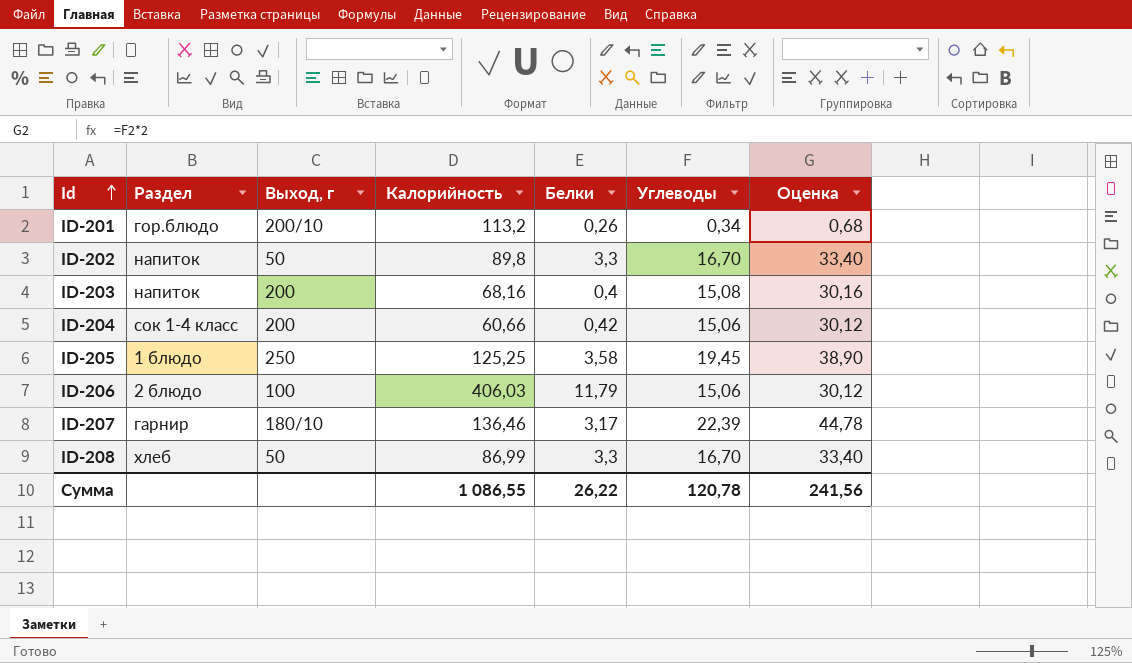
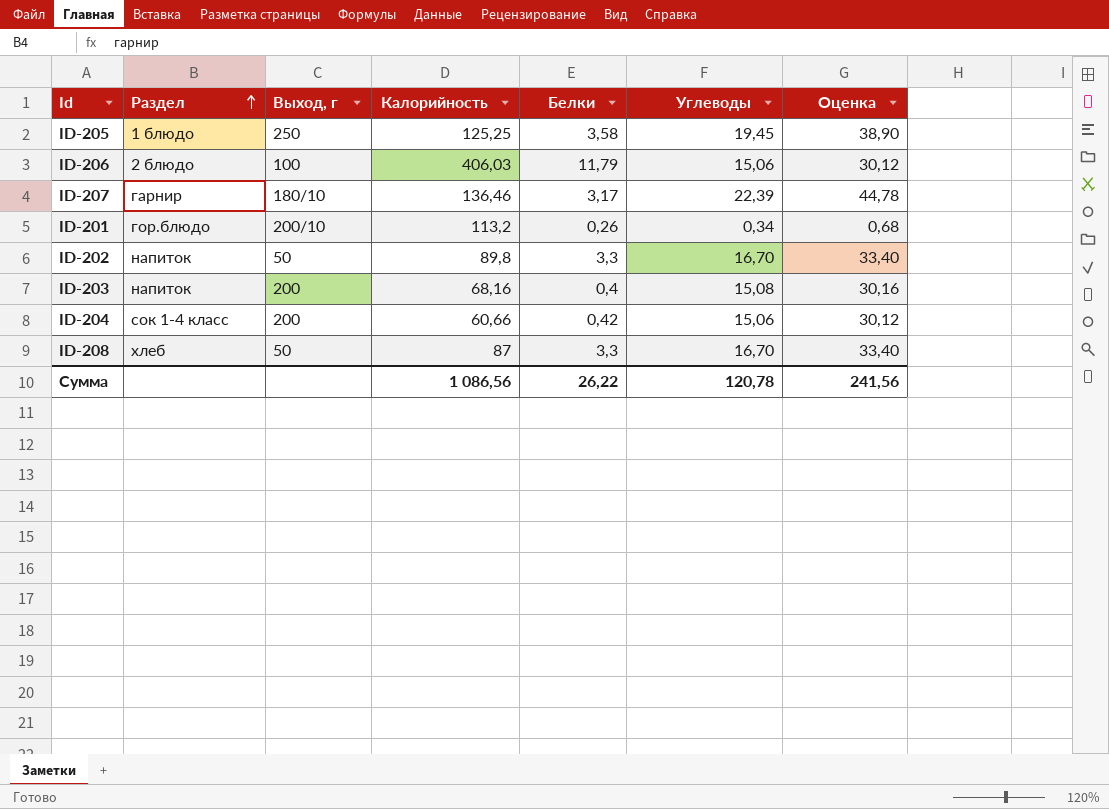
row order: Id ascending -> Раздел ascending
ID-208 | Калорийность: 86,99 -> 87
Сумма | Калорийность: 1 086,55 -> 1 086,56

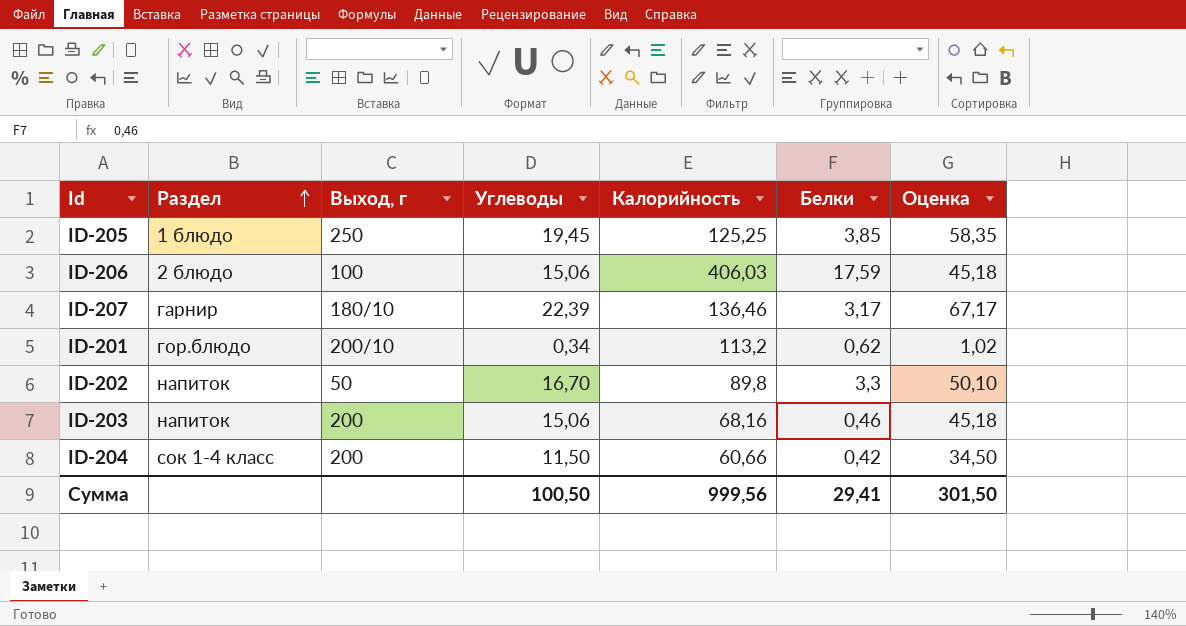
column Углеводы | position: 6 -> 4
column Оценка | formula: [Углеводы] * 2 -> [Углеводы] * 3
row ID-208: хлеб | 50 | 87 | 3,3 | 16,70 | 33,40 -> none
ID-205 | Белки: 3,58 -> 3,85
ID-206 | Белки: 11,79 -> 17,59
ID-201 | Белки: 0,26 -> 0,62
ID-203 | Углеводы: 15,08 -> 15,06
ID-203 | Белки: 0,4 -> 0,46
ID-204 | Углеводы: 15,06 -> 11,50
Сумма | Углеводы: 120,78 -> 100,50
Сумма | Калорийность: 1 086,56 -> 999,56
Сумма | Белки: 26,22 -> 29,41
Сумма | Оценка: 241,56 -> 301,50

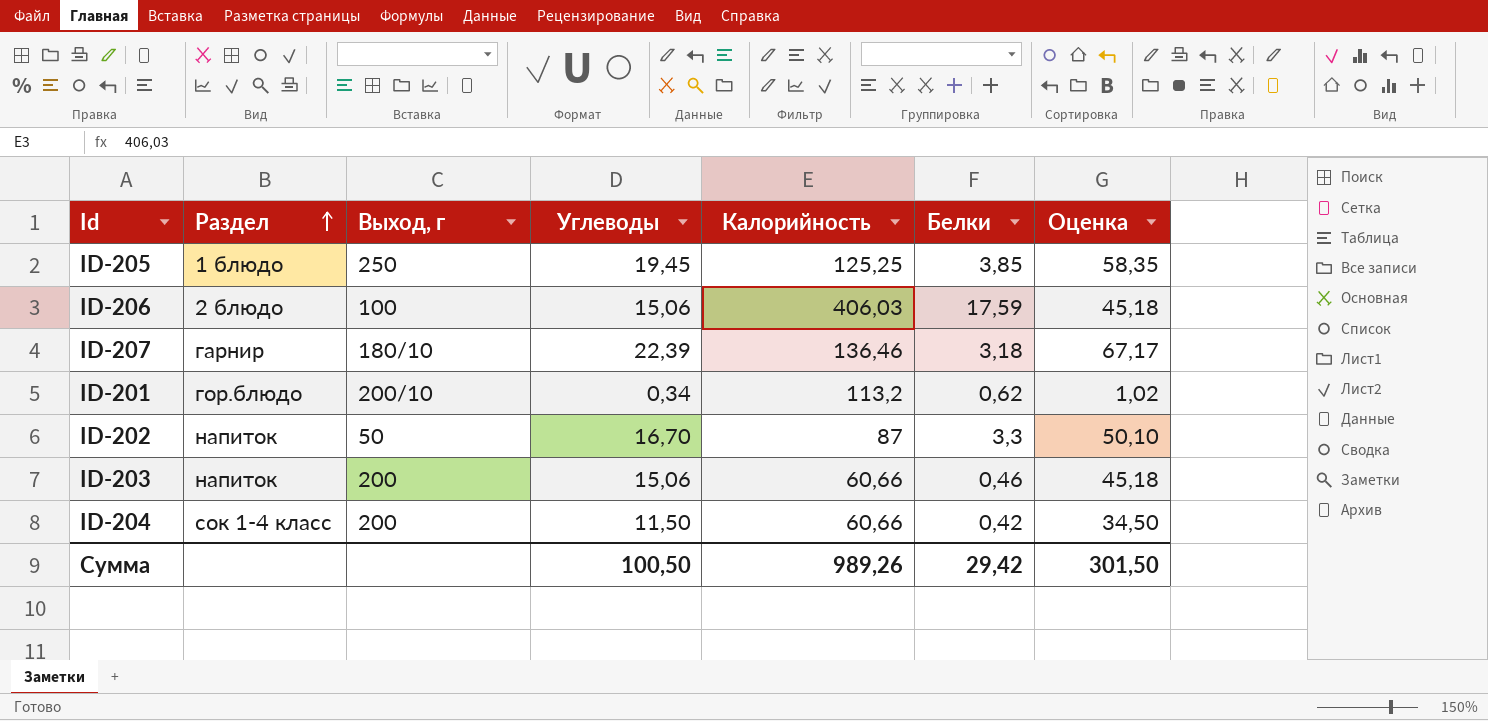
ID-207 | Белки: 3,17 -> 3,18
ID-202 | Калорийность: 89,8 -> 87
ID-203 | Калорийность: 68,16 -> 60,66
Сумма | Калорийность: 999,56 -> 989,26
Сумма | Белки: 29,41 -> 29,42

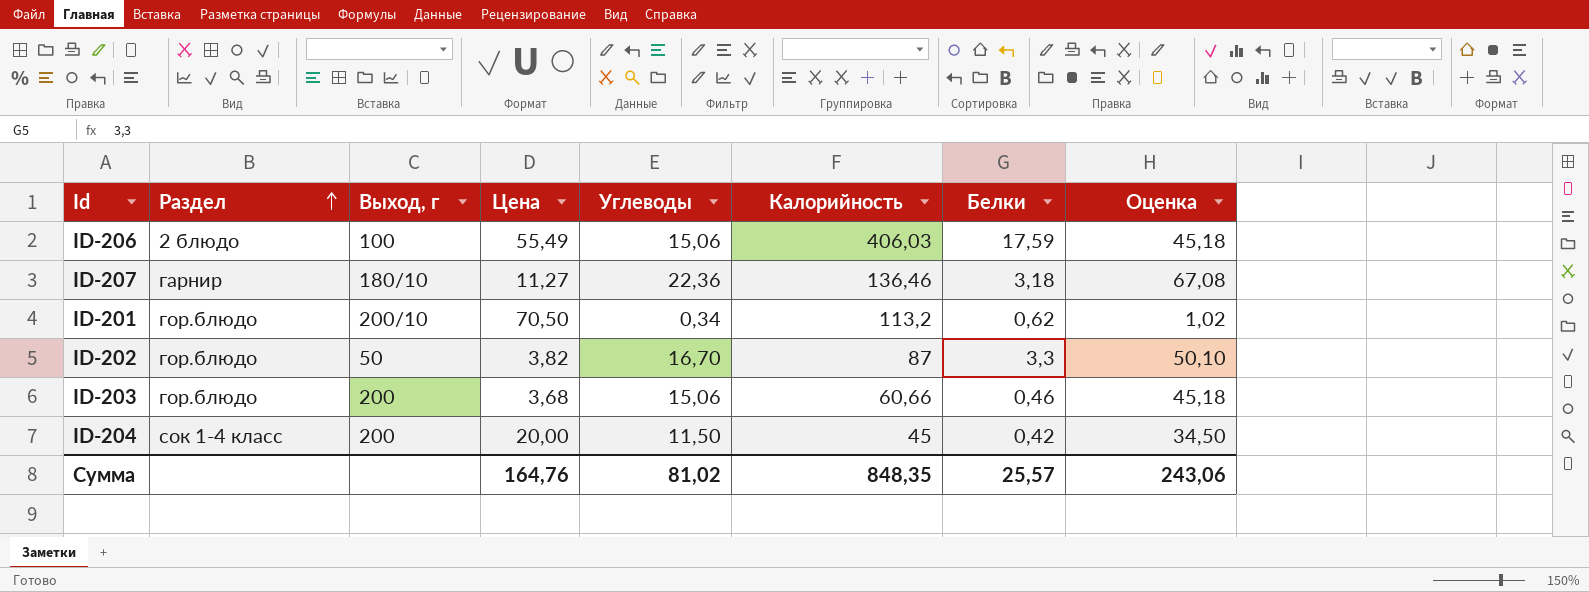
column Цена | position: none -> 4
row ID-205: 1 блюдо | 250 | 19,45 | 125,25 | 3,85 | 58,35 -> none
ID-207 | Углеводы: 22,39 -> 22,36
ID-207 | Оценка: 67,17 -> 67,08
ID-202 | Раздел: напиток -> гор.блюдо
ID-203 | Раздел: напиток -> гор.блюдо
ID-204 | Калорийность: 60,66 -> 45
Сумма | Углеводы: 100,50 -> 81,02
Сумма | Калорийность: 989,26 -> 848,35
Сумма | Белки: 29,42 -> 25,57
Сумма | Оценка: 301,50 -> 243,06

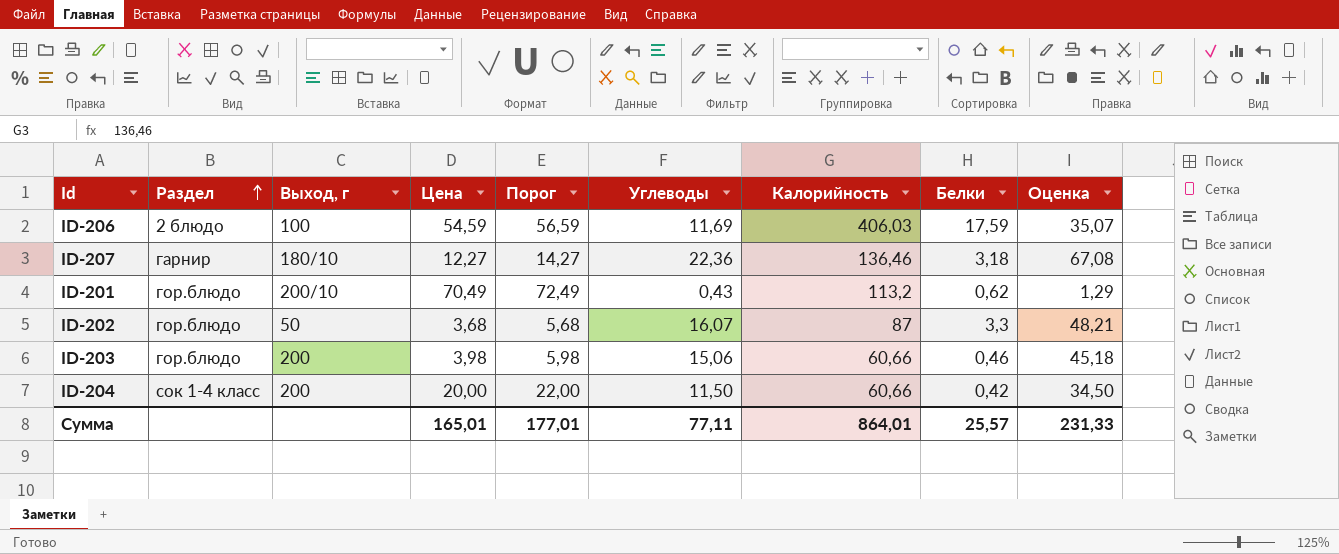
column Порог | formula: none -> [Цена] + 2
ID-206 | Цена: 55,49 -> 54,59
ID-206 | Углеводы: 15,06 -> 11,69
ID-206 | Оценка: 45,18 -> 35,07
ID-207 | Цена: 11,27 -> 12,27
ID-201 | Цена: 70,50 -> 70,49
ID-201 | Углеводы: 0,34 -> 0,43
ID-201 | Оценка: 1,02 -> 1,29
ID-202 | Цена: 3,82 -> 3,68
ID-202 | Углеводы: 16,70 -> 16,07
ID-202 | Оценка: 50,10 -> 48,21
ID-203 | Цена: 3,68 -> 3,98
ID-204 | Калорийность: 45 -> 60,66
Сумма | Цена: 164,76 -> 165,01
Сумма | Углеводы: 81,02 -> 77,11
Сумма | Калорийность: 848,35 -> 864,01
Сумма | Оценка: 243,06 -> 231,33

